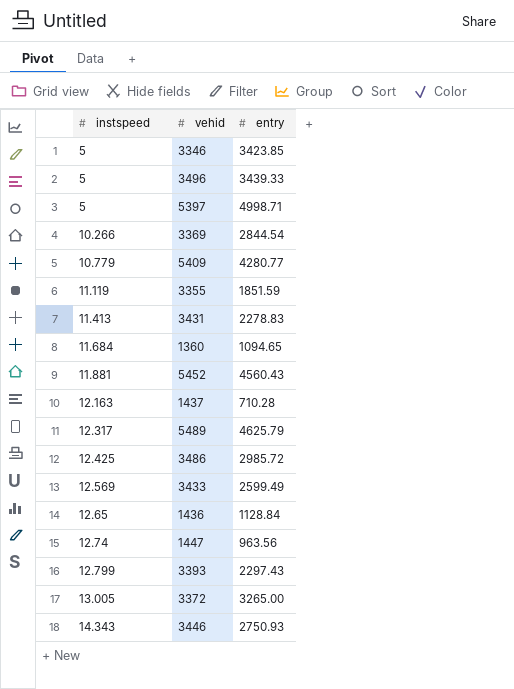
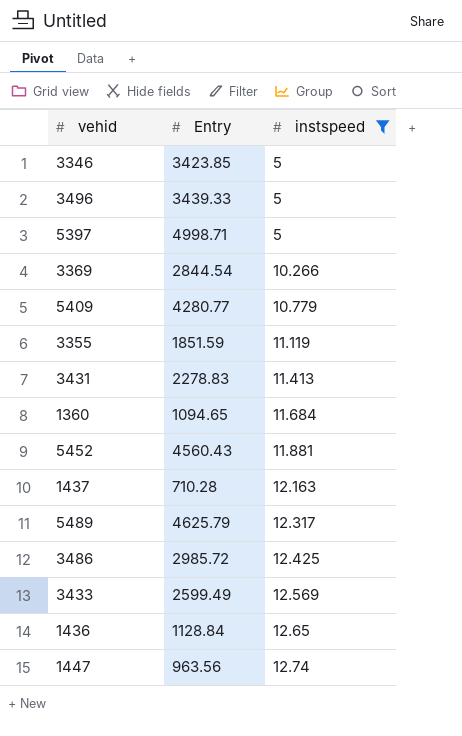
filter: none -> instspeed <= 12.74
column name: entry -> Entry
column instspeed | position: 1 -> 3

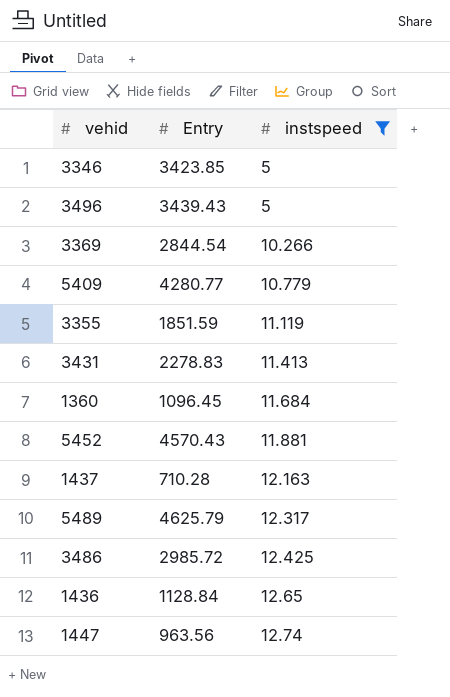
row 5397: 4998.71 | 5 -> none
row 3433: 2599.49 | 12.569 -> none
3496 | Entry: 3439.33 -> 3439.43
1360 | Entry: 1094.65 -> 1096.45
5452 | Entry: 4560.43 -> 4570.43

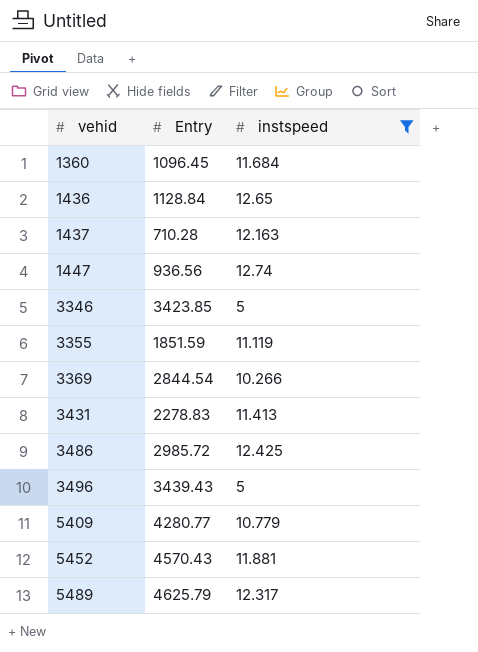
row order: instspeed ascending -> vehid ascending
1447 | Entry: 963.56 -> 936.56

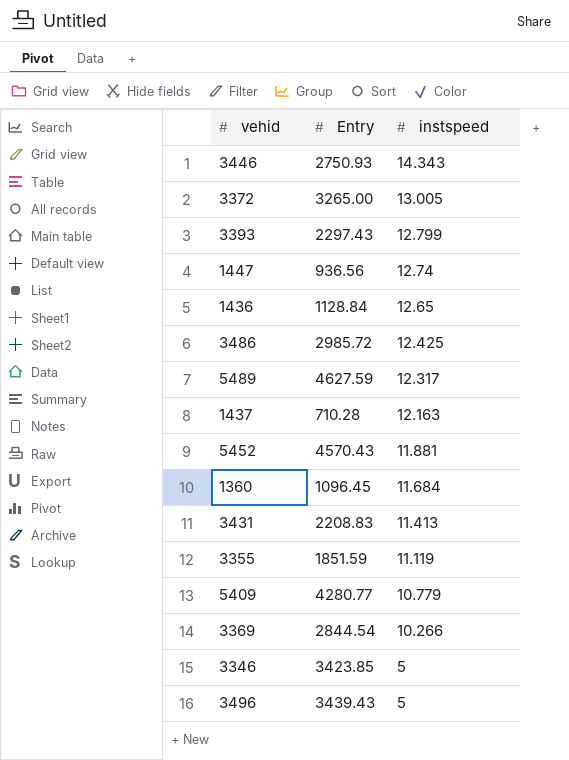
filter: instspeed <= 12.74 -> none
row order: vehid ascending -> instspeed descending
5489 | Entry: 4625.79 -> 4627.59
3431 | Entry: 2278.83 -> 2208.83

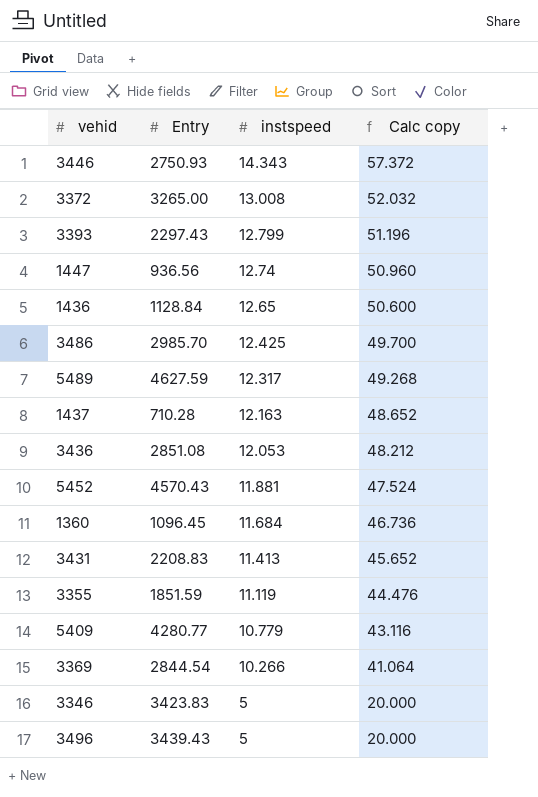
column Calc copy | formula: none -> [instspeed] * 4
3372 | instspeed: 13.005 -> 13.008
3486 | Entry: 2985.72 -> 2985.70
row 3436: none -> 2851.08 | 12.053 | 48.212
3346 | Entry: 3423.85 -> 3423.83

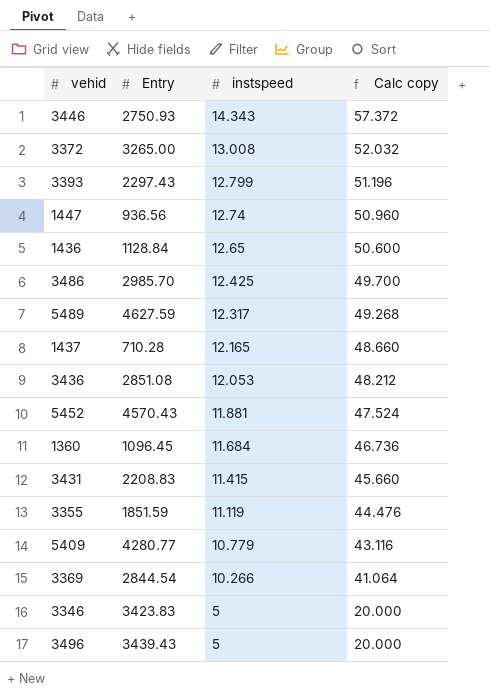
1437 | instspeed: 12.163 -> 12.165
1437 | Calc copy: 48.652 -> 48.660
3431 | instspeed: 11.413 -> 11.415
3431 | Calc copy: 45.652 -> 45.660

